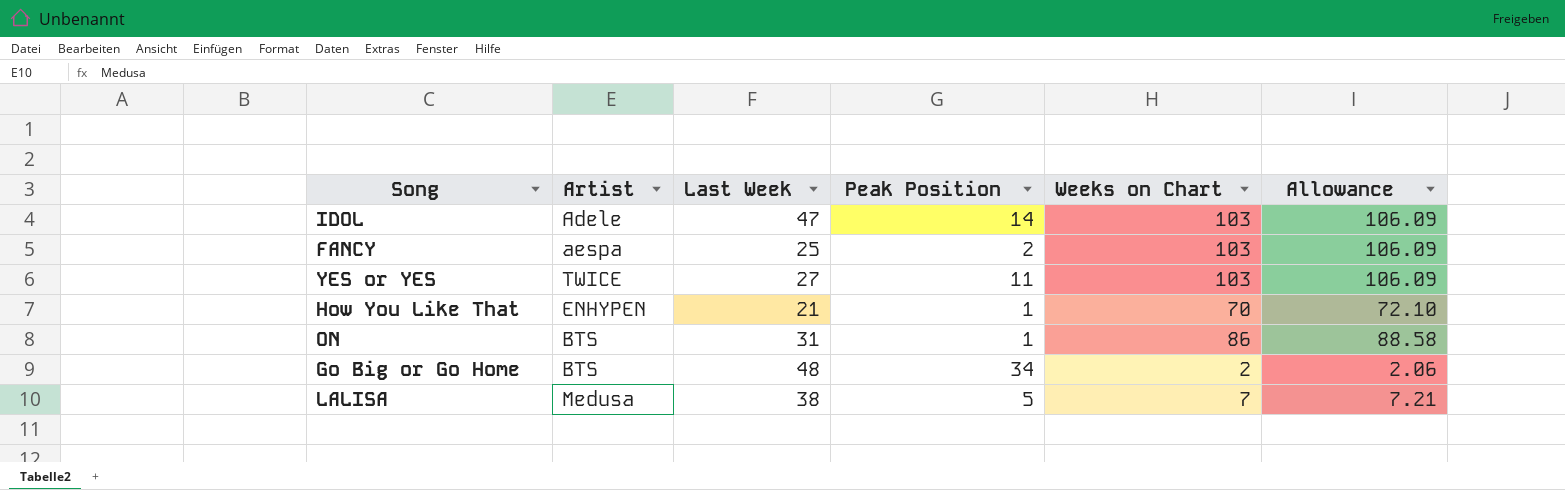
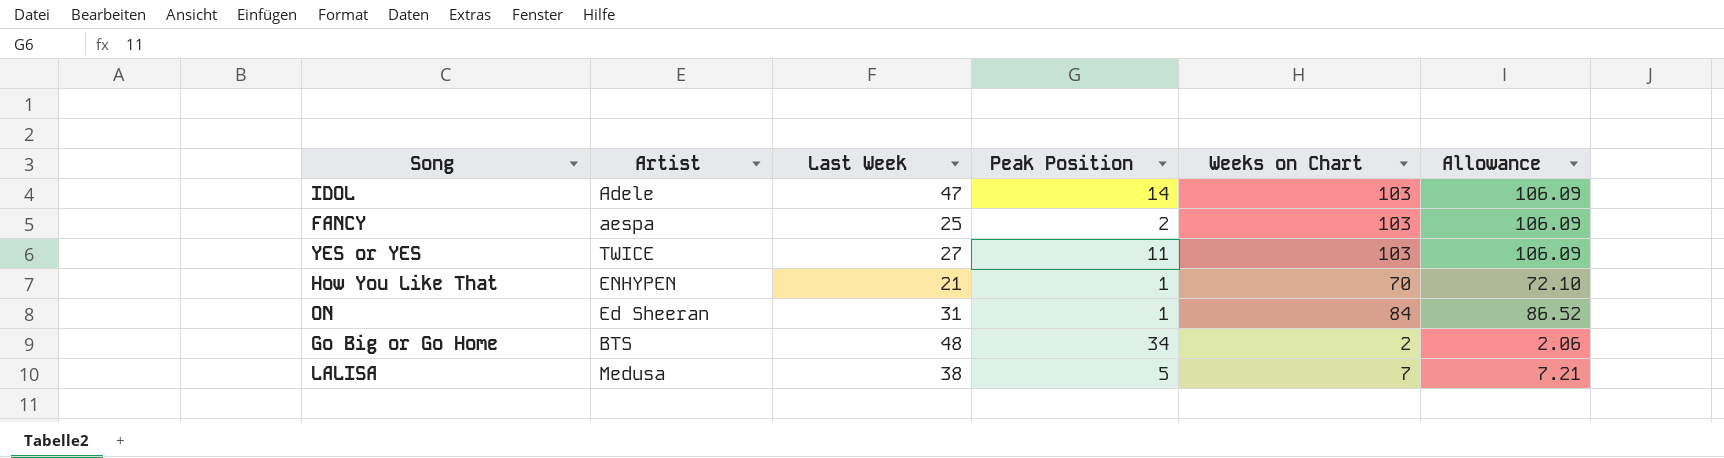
ON | Artist: BTS -> Ed Sheeran
ON | Weeks on Chart: 86 -> 84
ON | Allowance: 88.58 -> 86.52

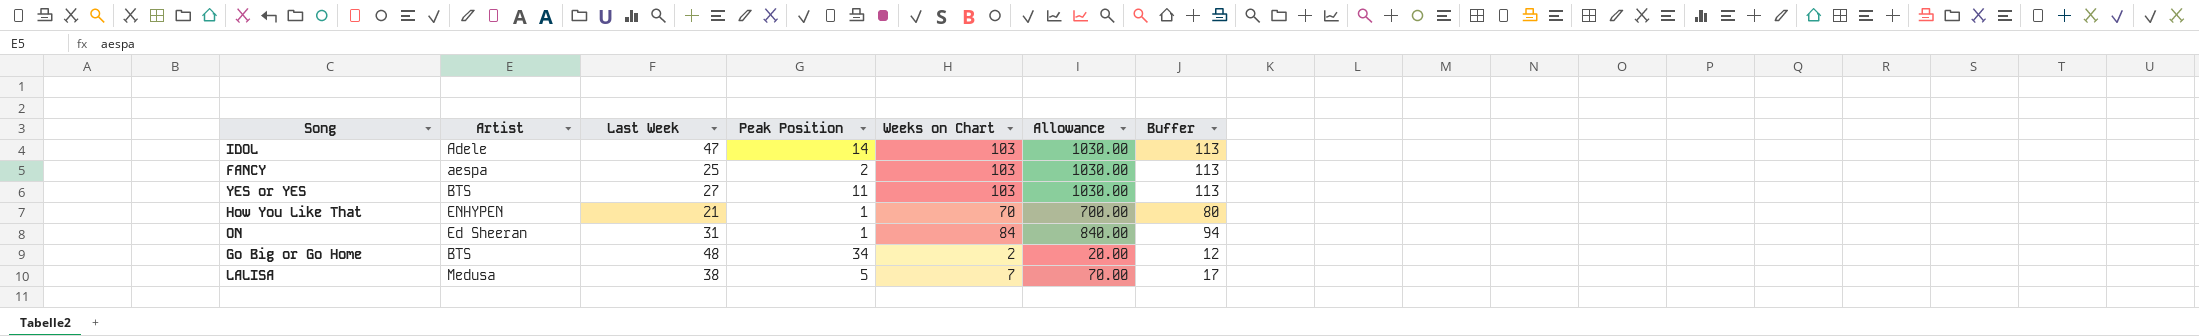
column Allowance | formula: [Weeks on Chart] * 1.03 -> [Weeks on Chart] * 10
column Buffer | formula: none -> [Weeks on Chart] + 10
YES or YES | Artist: TWICE -> BTS

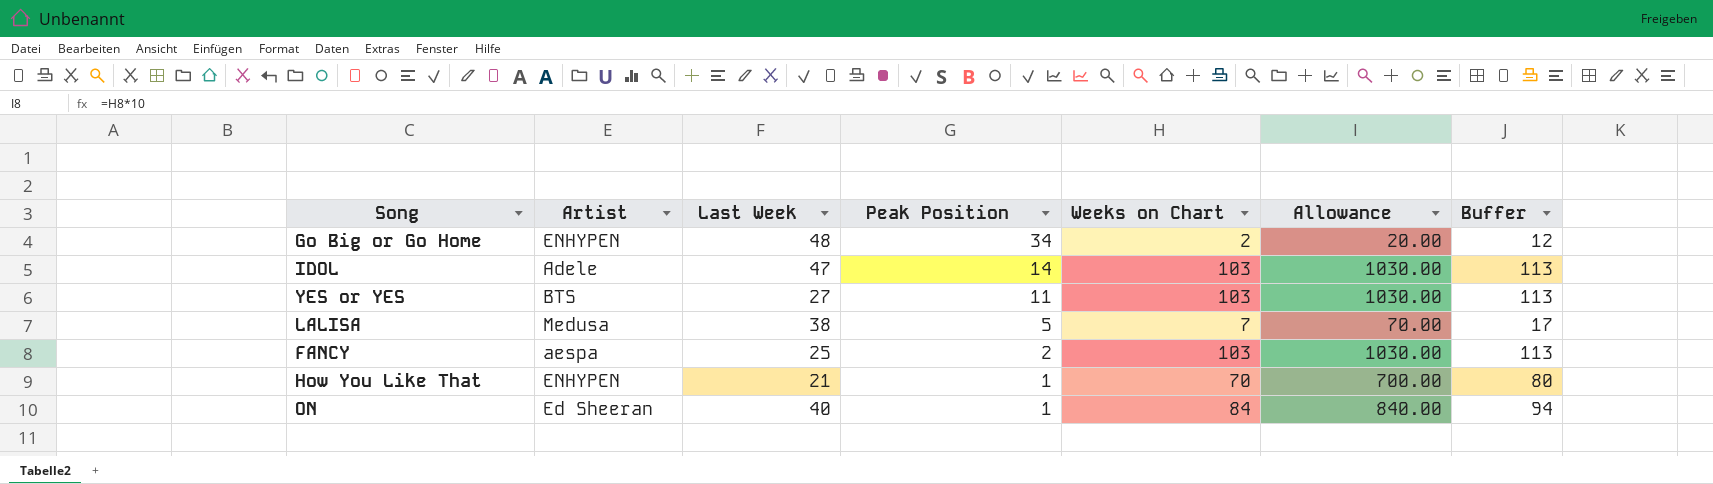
row order: none -> Peak Position descending
Go Big or Go Home | Artist: BTS -> ENHYPEN
ON | Last Week: 31 -> 40

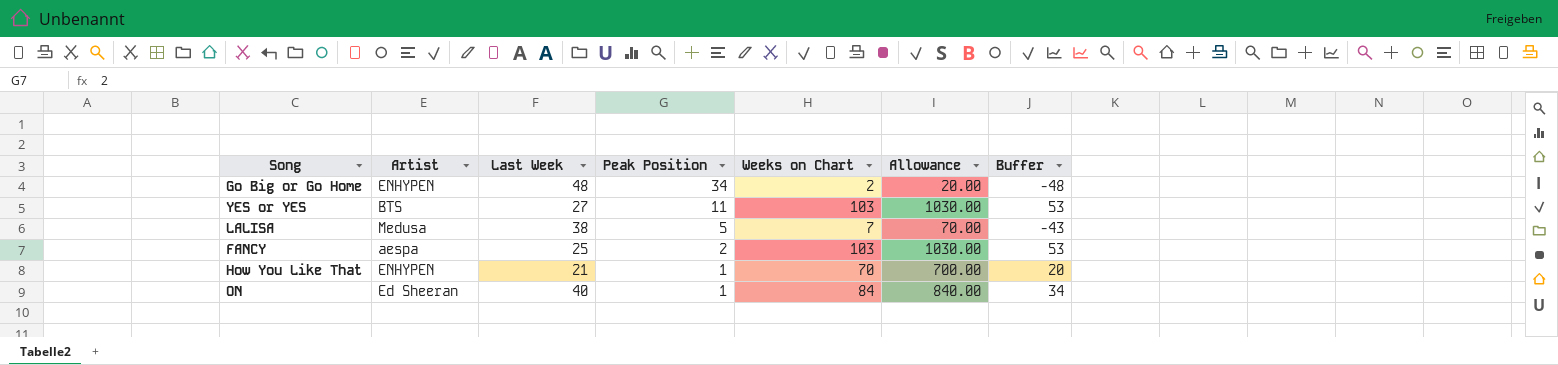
column Buffer | formula: [Weeks on Chart] + 10 -> [Weeks on Chart] - 50
row IDOL: Adele | 47 | 14 | 103 | 1030.00 | 113 -> none

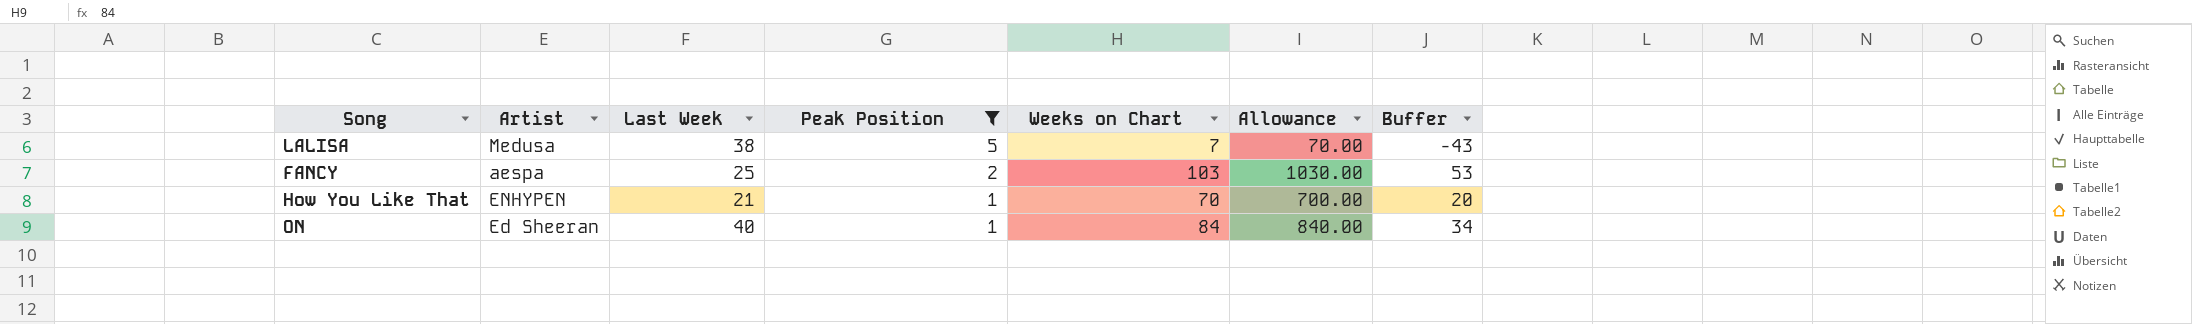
filter: none -> Peak Position <= 5

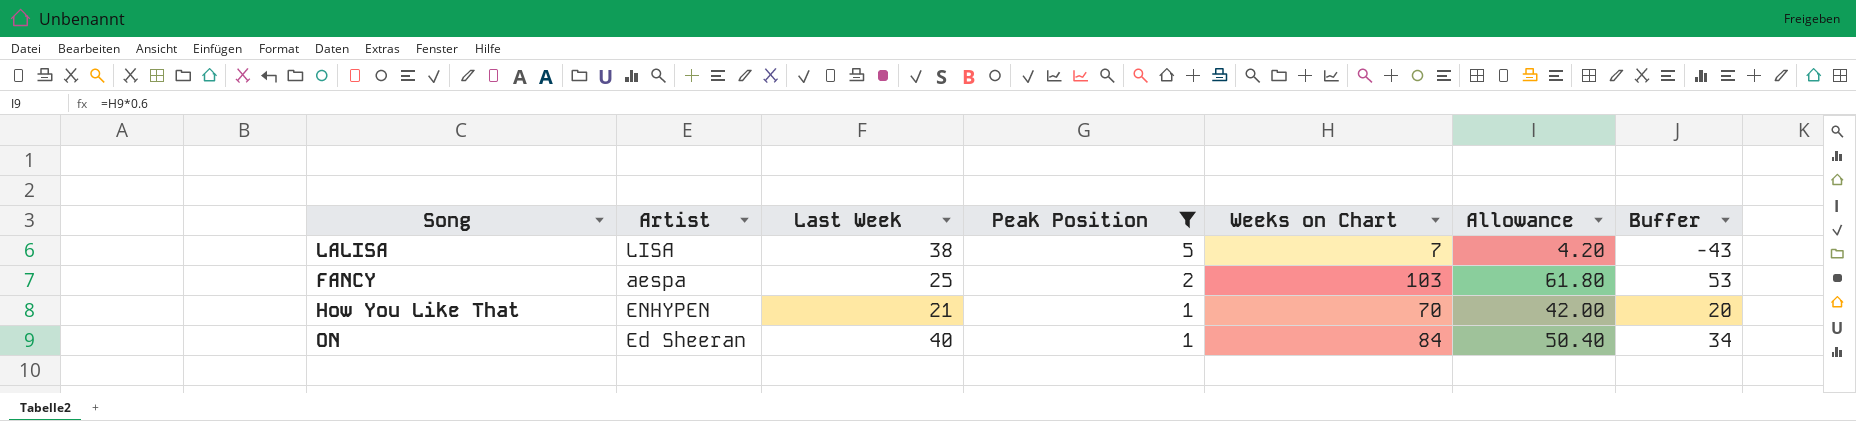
column Allowance | formula: [Weeks on Chart] * 10 -> [Weeks on Chart] * 0.6
LALISA | Artist: Medusa -> LISA

